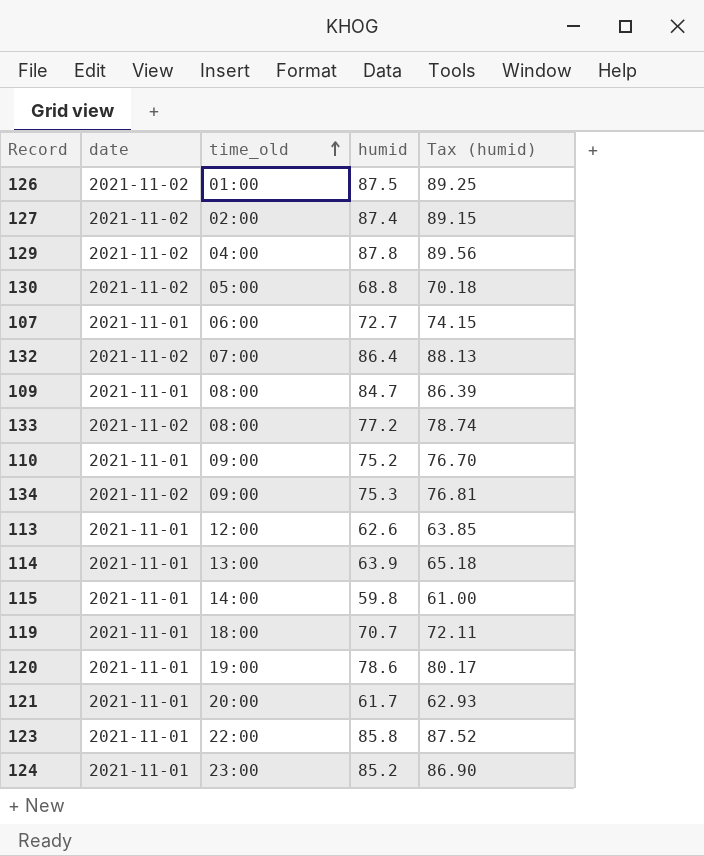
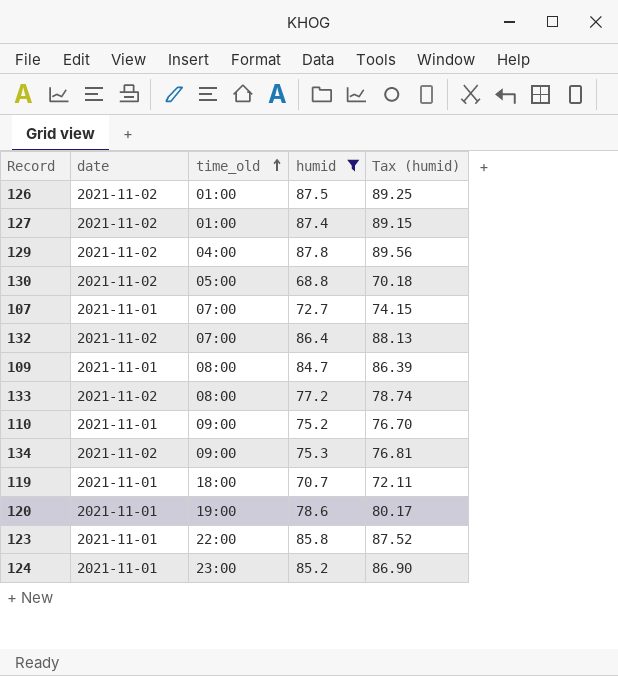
filter: none -> humid >= 68.8
127 | time_old: 02:00 -> 01:00
107 | time_old: 06:00 -> 07:00

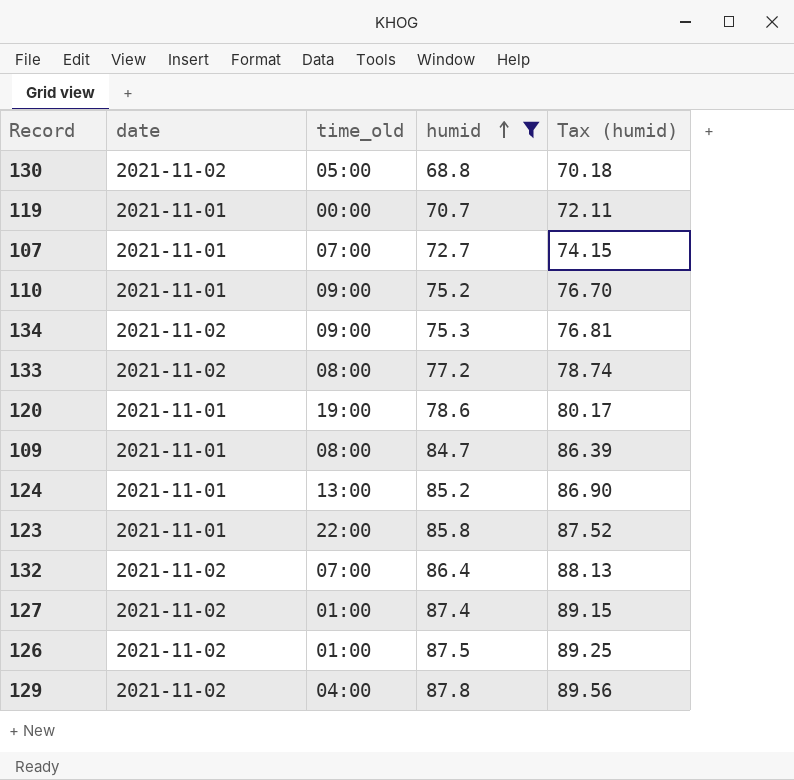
row order: time_old ascending -> humid ascending
119 | time_old: 18:00 -> 00:00
124 | time_old: 23:00 -> 13:00

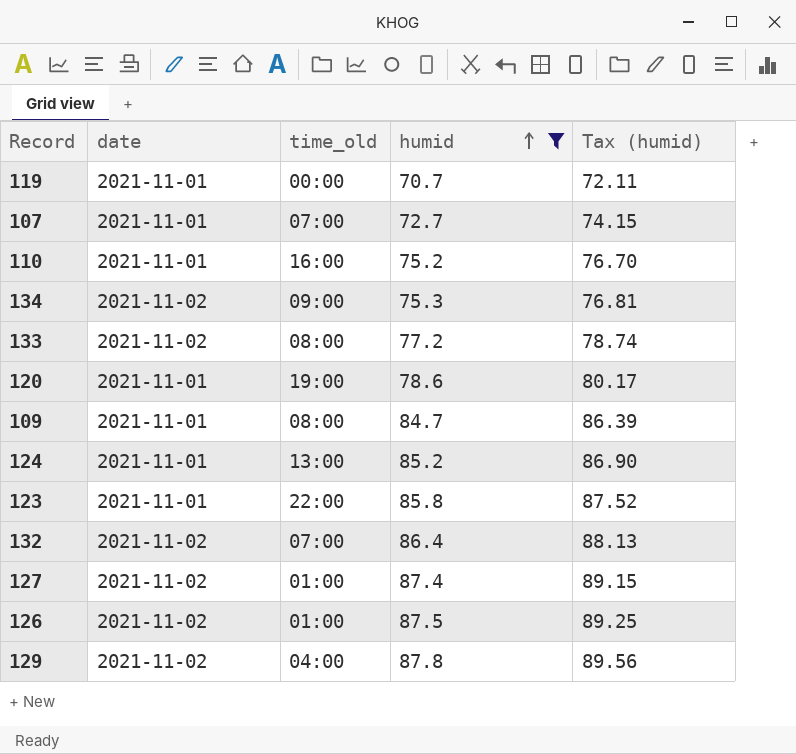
row 130: 2021-11-02 | 05:00 | 68.8 | 70.18 -> none
110 | time_old: 09:00 -> 16:00

